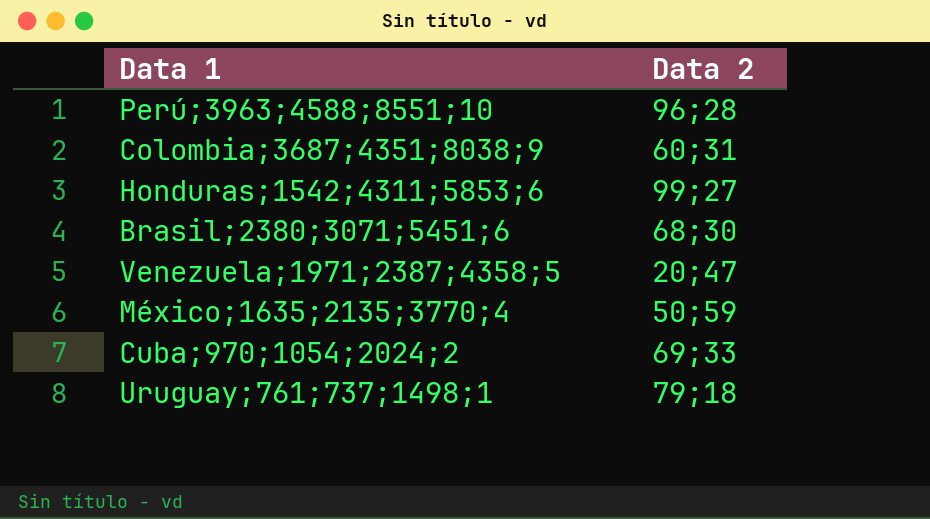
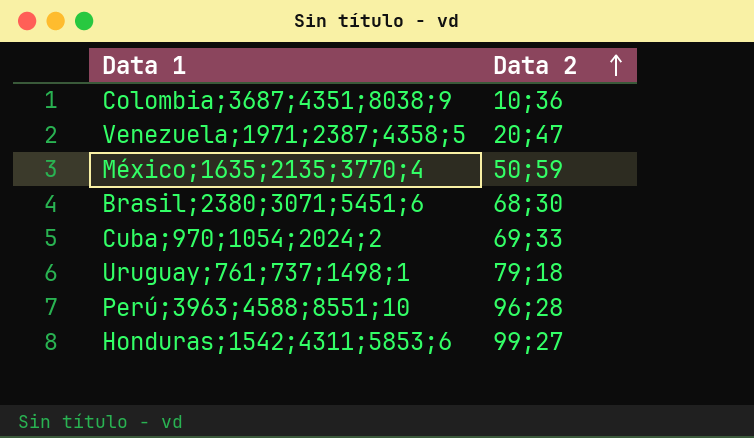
row order: none -> Data 2 ascending
Colombia;3687;4351;8038;9 | Data 2: 60;31 -> 10;36

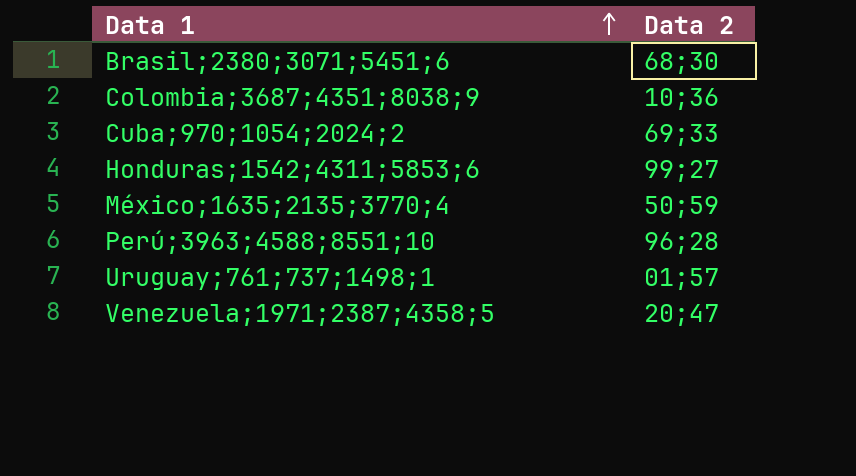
row order: Data 2 ascending -> Data 1 ascending
Uruguay;761;737;1498;1 | Data 2: 79;18 -> 01;57

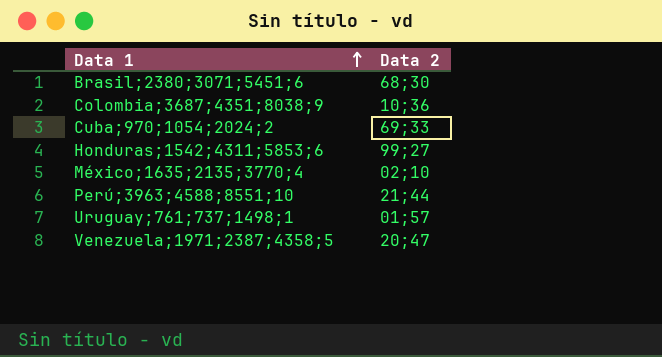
México;1635;2135;3770;4 | Data 2: 50;59 -> 02;10
Perú;3963;4588;8551;10 | Data 2: 96;28 -> 21;44

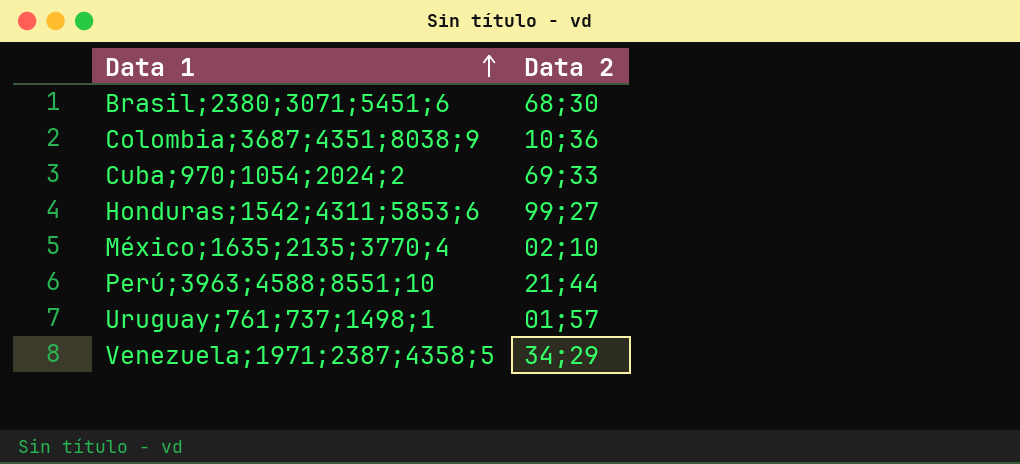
Venezuela;1971;2387;4358;5 | Data 2: 20;47 -> 34;29

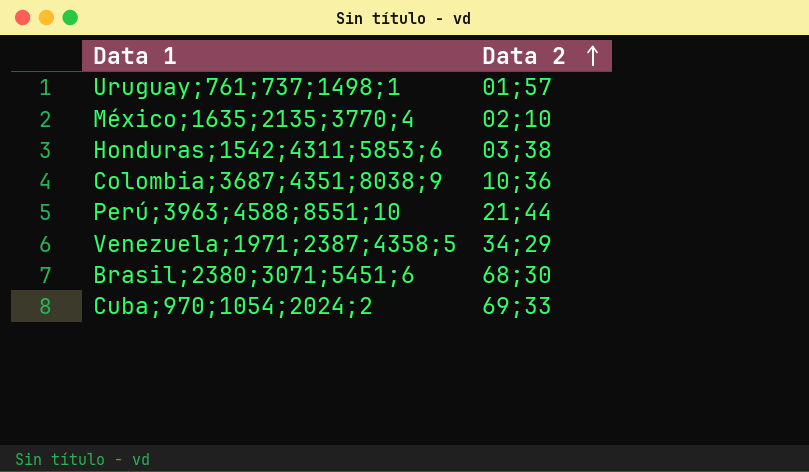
row order: Data 1 ascending -> Data 2 ascending
Honduras;1542;4311;5853;6 | Data 2: 99;27 -> 03;38

